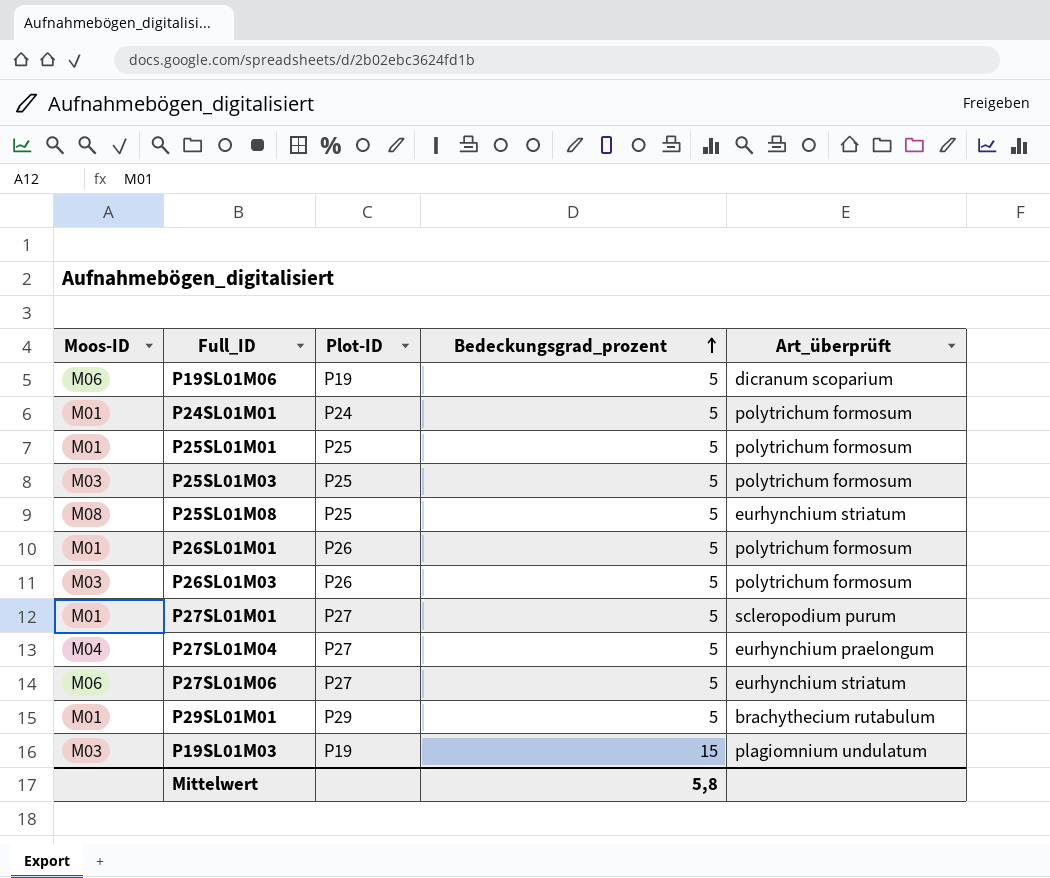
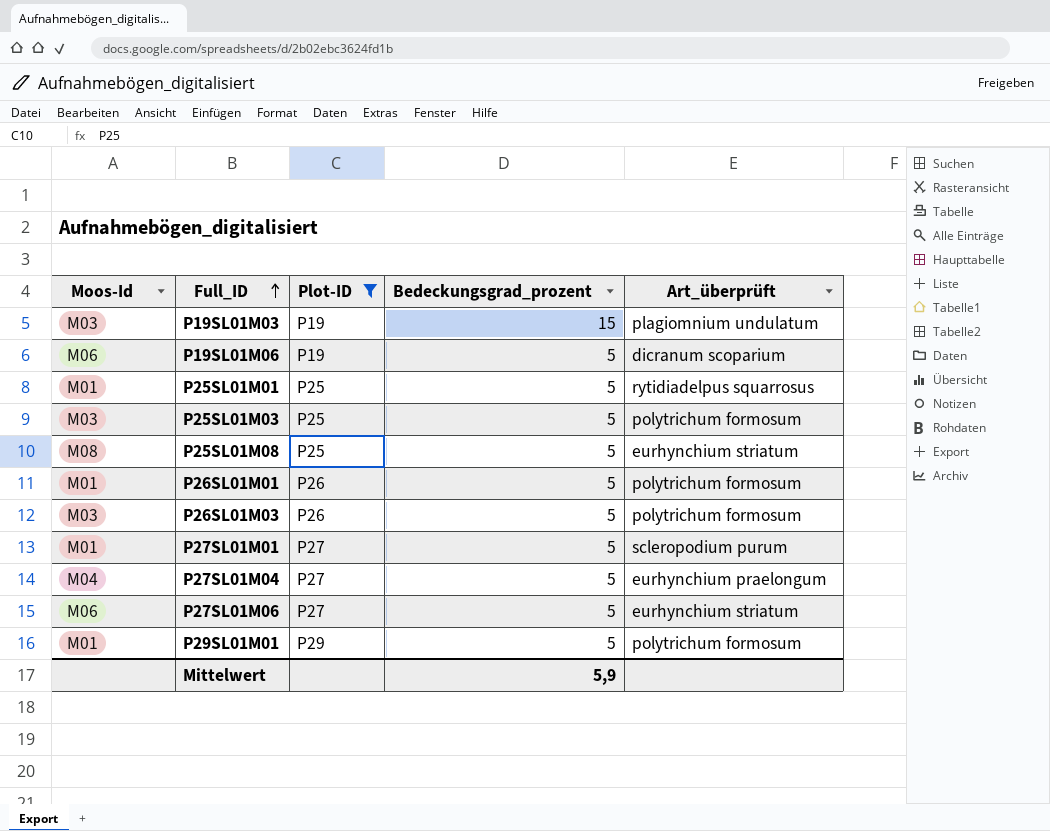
filter: none -> Plot-ID != P24
row order: Bedeckungsgrad_prozent ascending -> Full_ID ascending
column name: Moos-ID -> Moos-Id
P25SL01M01 | Art_überprüft: polytrichum formosum -> rytidiadelpus squarrosus
P29SL01M01 | Art_überprüft: brachythecium rutabulum -> polytrichum formosum
Mittelwert | Bedeckungsgrad_prozent: 5,8 -> 5,9

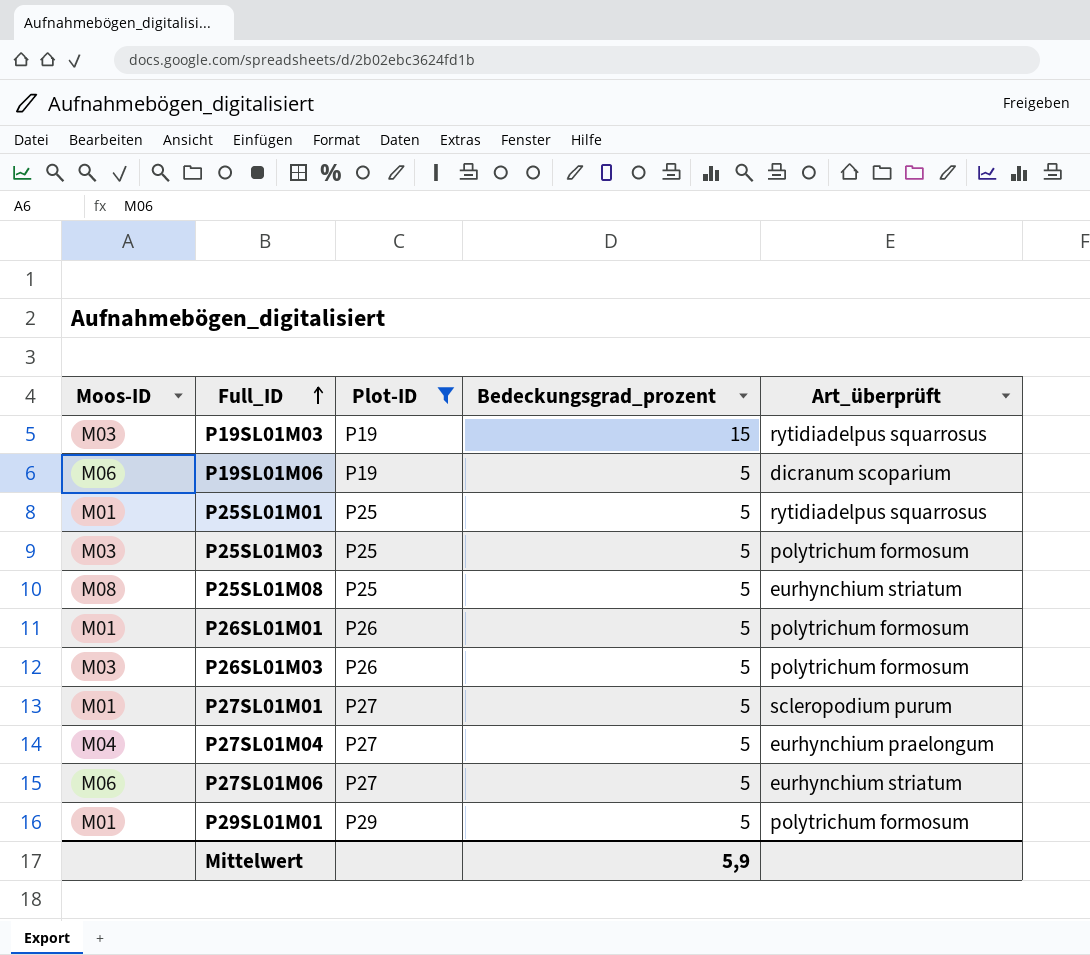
column name: Moos-Id -> Moos-ID
P19SL01M03 | Art_überprüft: plagiomnium undulatum -> rytidiadelpus squarrosus

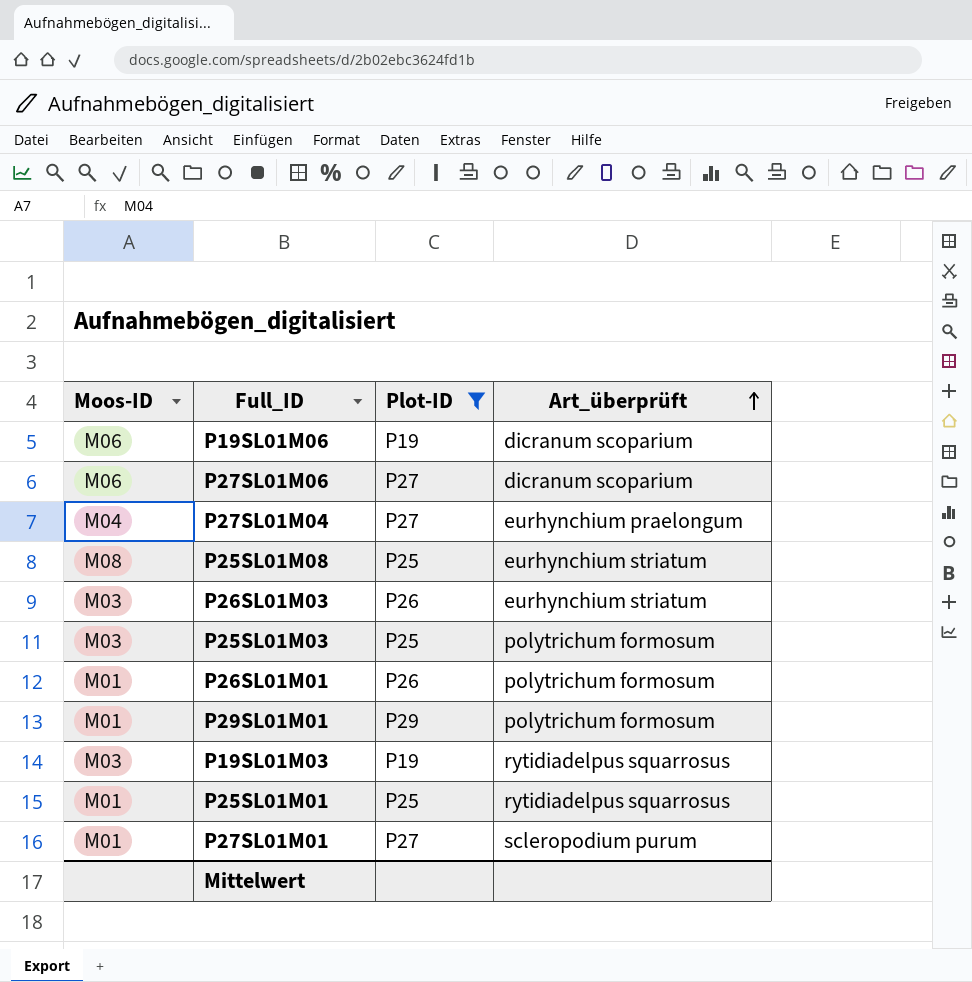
row order: Full_ID ascending -> Art_überprüft ascending
column Bedeckungsgrad_prozent | position: 4 -> none
P27SL01M06 | Art_überprüft: eurhynchium striatum -> dicranum scoparium
P26SL01M03 | Art_überprüft: polytrichum formosum -> eurhynchium striatum

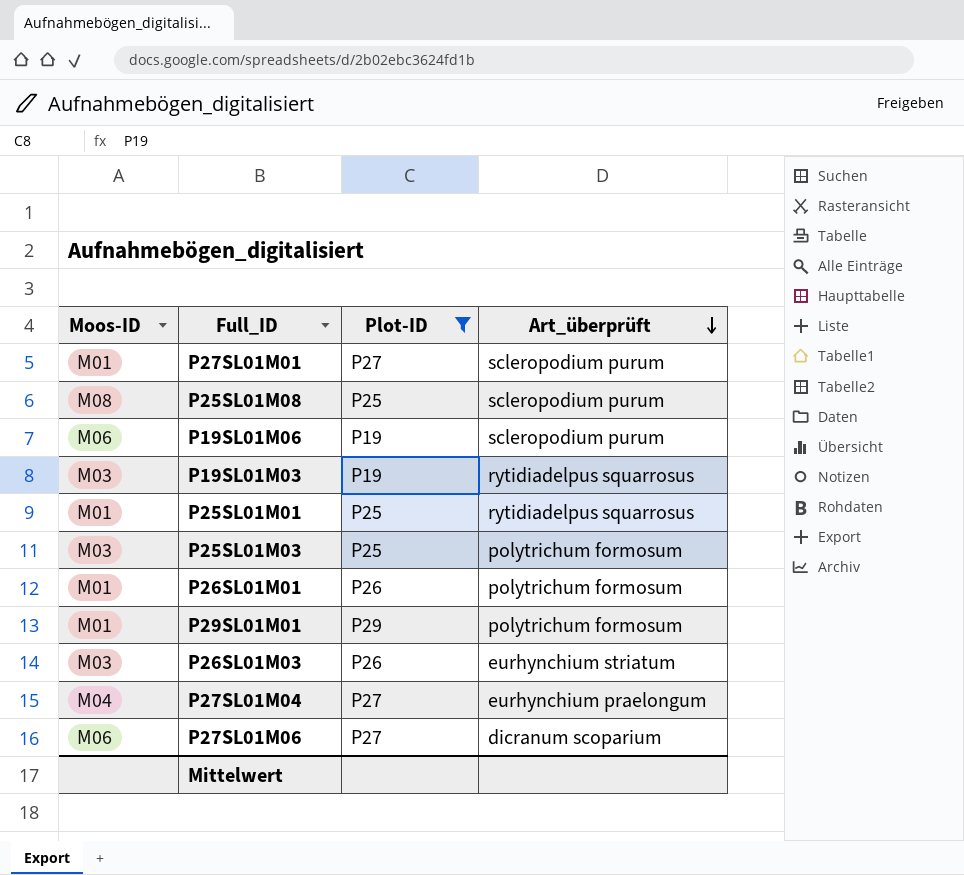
row order: Art_überprüft ascending -> Art_überprüft descending
P25SL01M08 | Art_überprüft: eurhynchium striatum -> scleropodium purum
P19SL01M06 | Art_überprüft: dicranum scoparium -> scleropodium purum

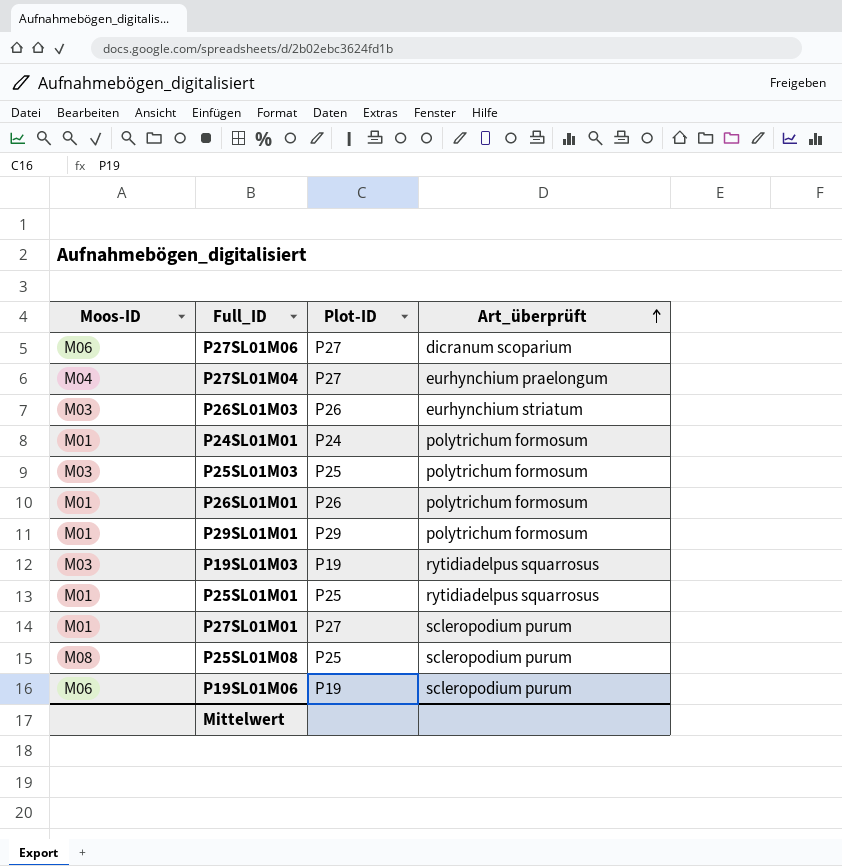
filter: Plot-ID != P24 -> none
row order: Art_überprüft descending -> Art_überprüft ascending

